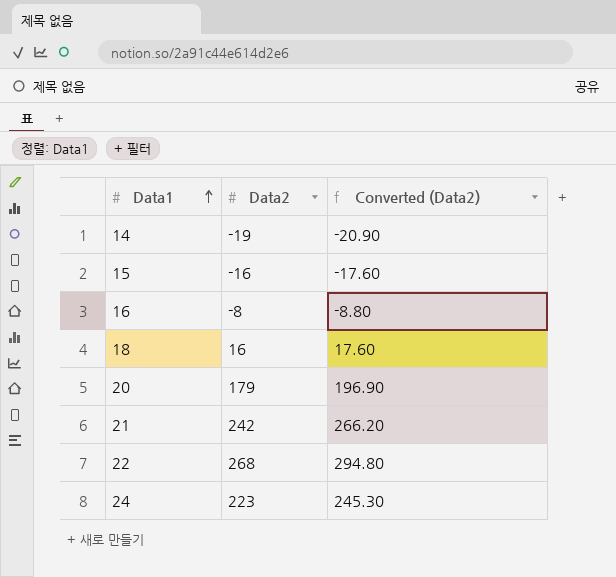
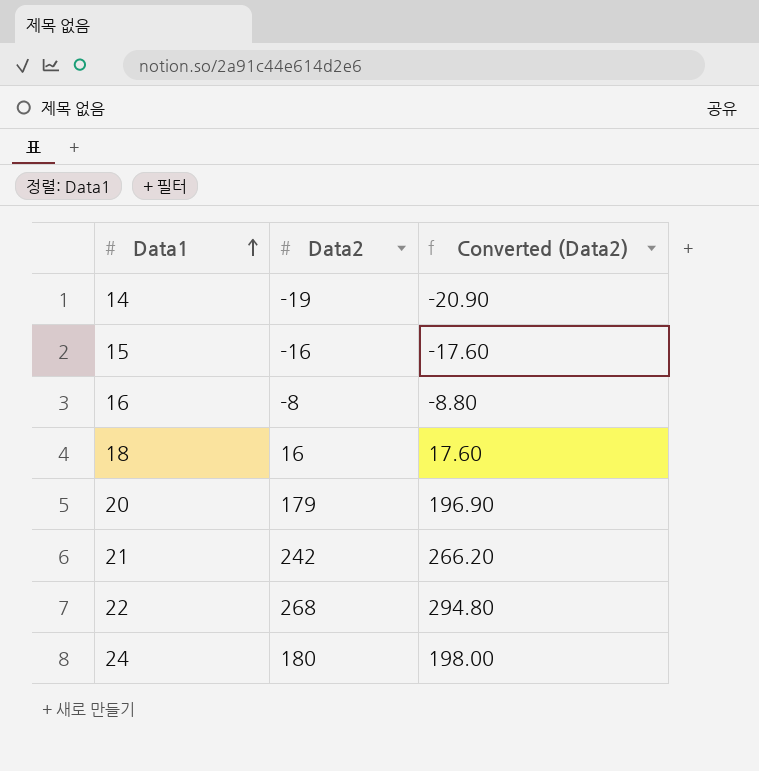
24 | Data2: 223 -> 180
24 | Converted (Data2): 245.30 -> 198.00

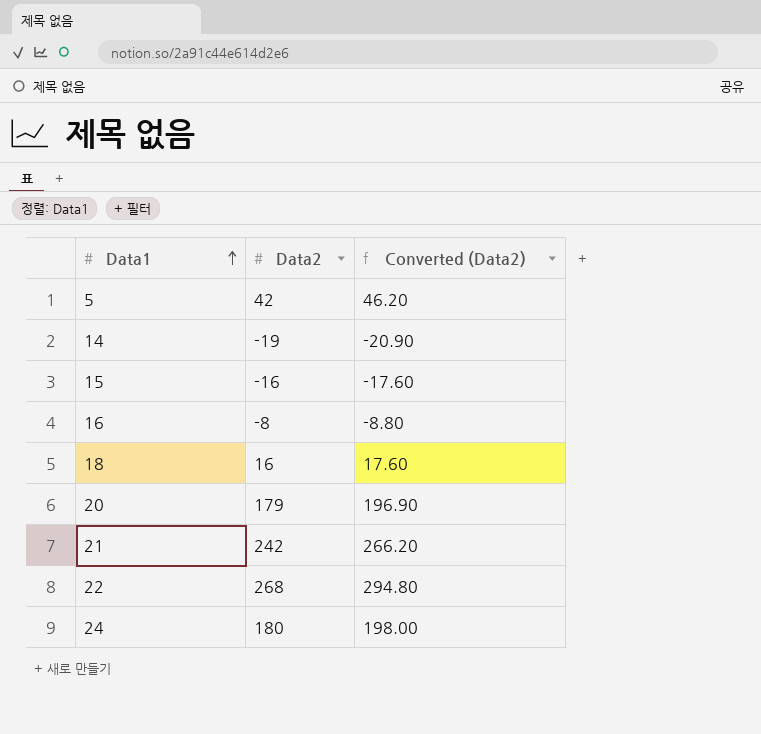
row 5: none -> 42 | 46.20

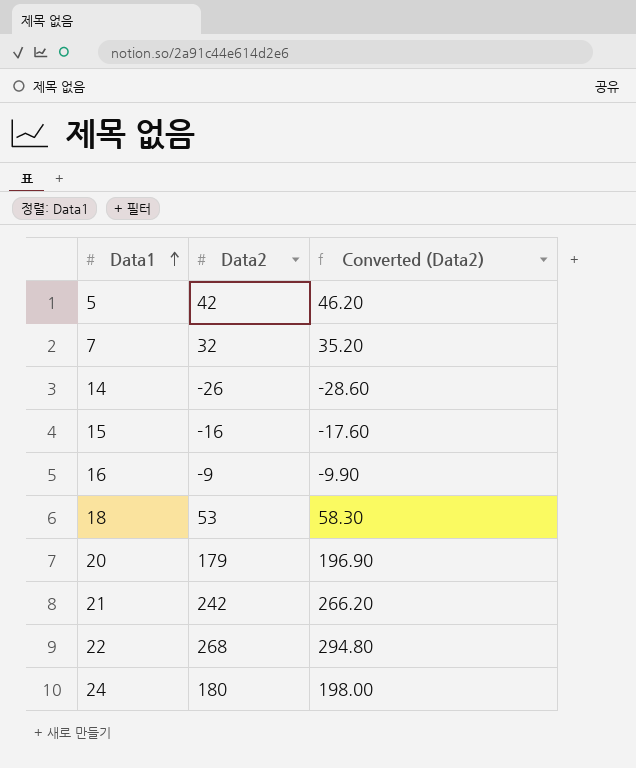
row 7: none -> 32 | 35.20
14 | Data2: -19 -> -26
14 | Converted (Data2): -20.90 -> -28.60
16 | Data2: -8 -> -9
16 | Converted (Data2): -8.80 -> -9.90
18 | Data2: 16 -> 53
18 | Converted (Data2): 17.60 -> 58.30

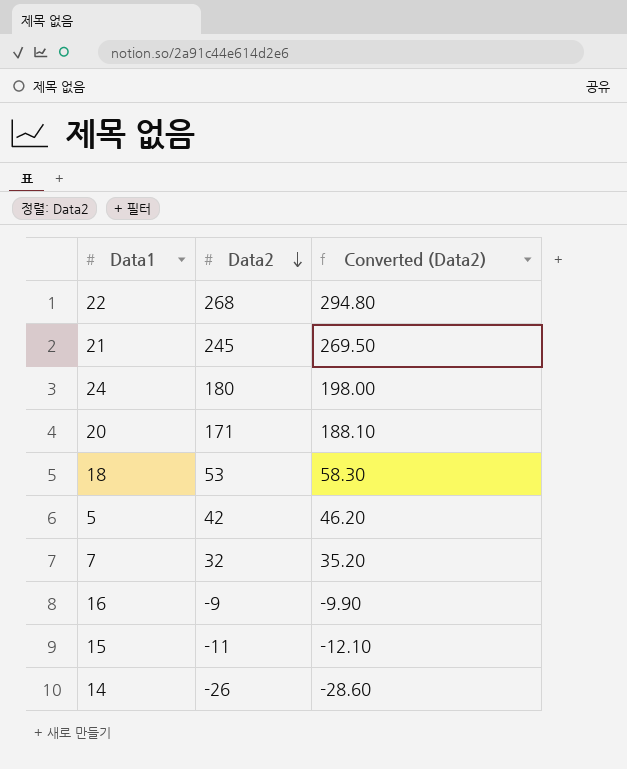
row order: Data1 ascending -> Data2 descending
21 | Data2: 242 -> 245
21 | Converted (Data2): 266.20 -> 269.50
20 | Data2: 179 -> 171
20 | Converted (Data2): 196.90 -> 188.10
15 | Data2: -16 -> -11
15 | Converted (Data2): -17.60 -> -12.10

